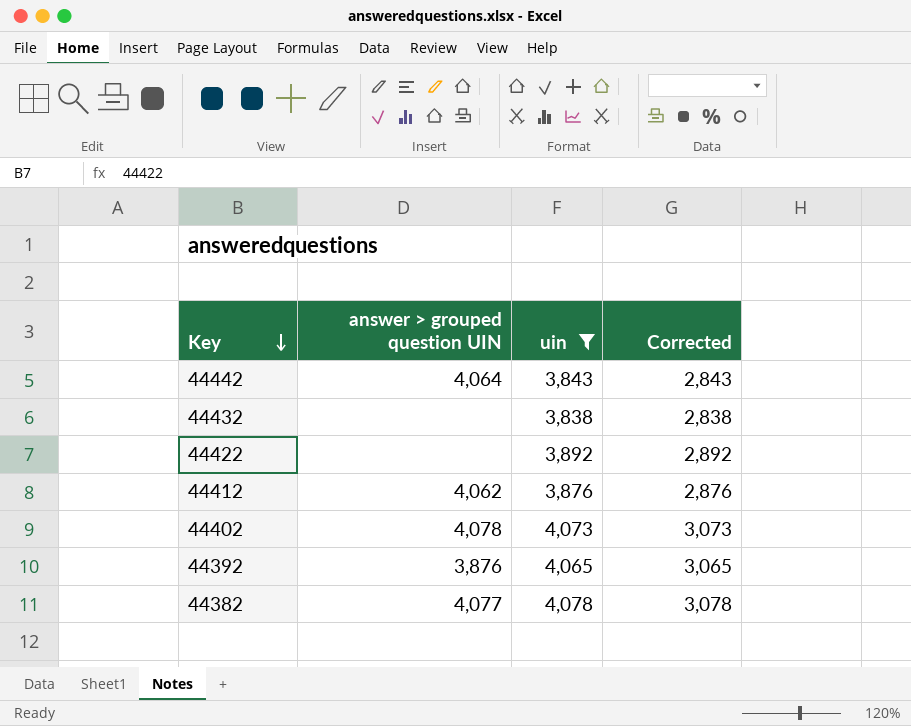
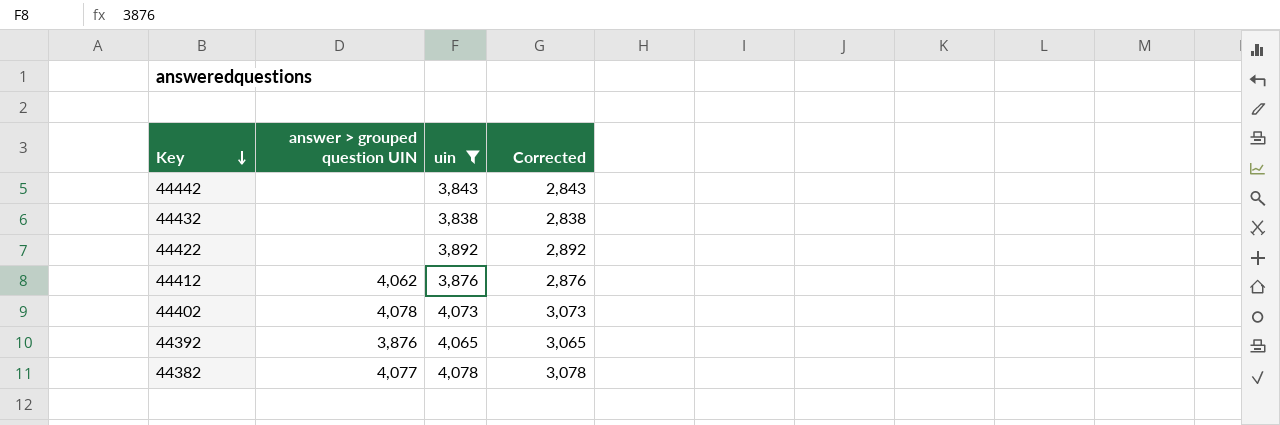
44442 | answer > grouped question UIN: 4,064 -> none

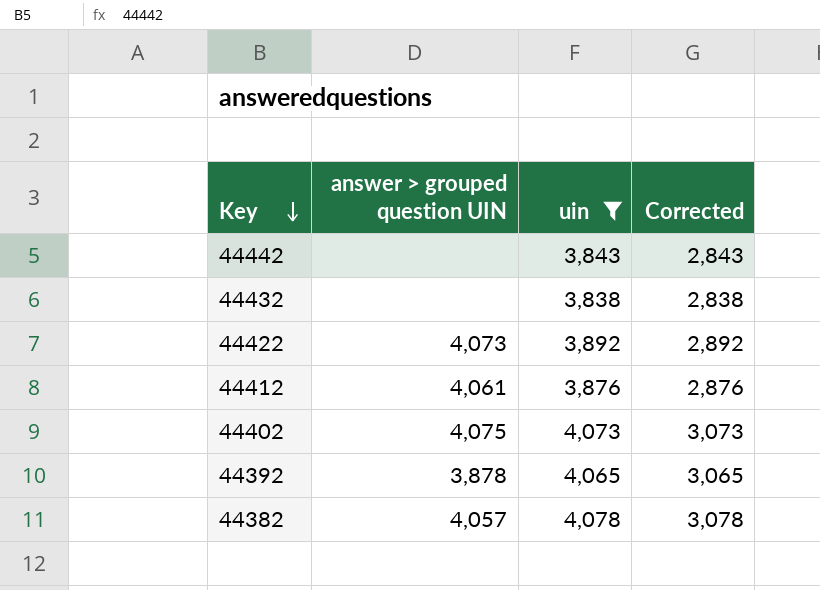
44422 | answer > grouped question UIN: none -> 4,073
44412 | answer > grouped question UIN: 4,062 -> 4,061
44402 | answer > grouped question UIN: 4,078 -> 4,075
44392 | answer > grouped question UIN: 3,876 -> 3,878
44382 | answer > grouped question UIN: 4,077 -> 4,057

